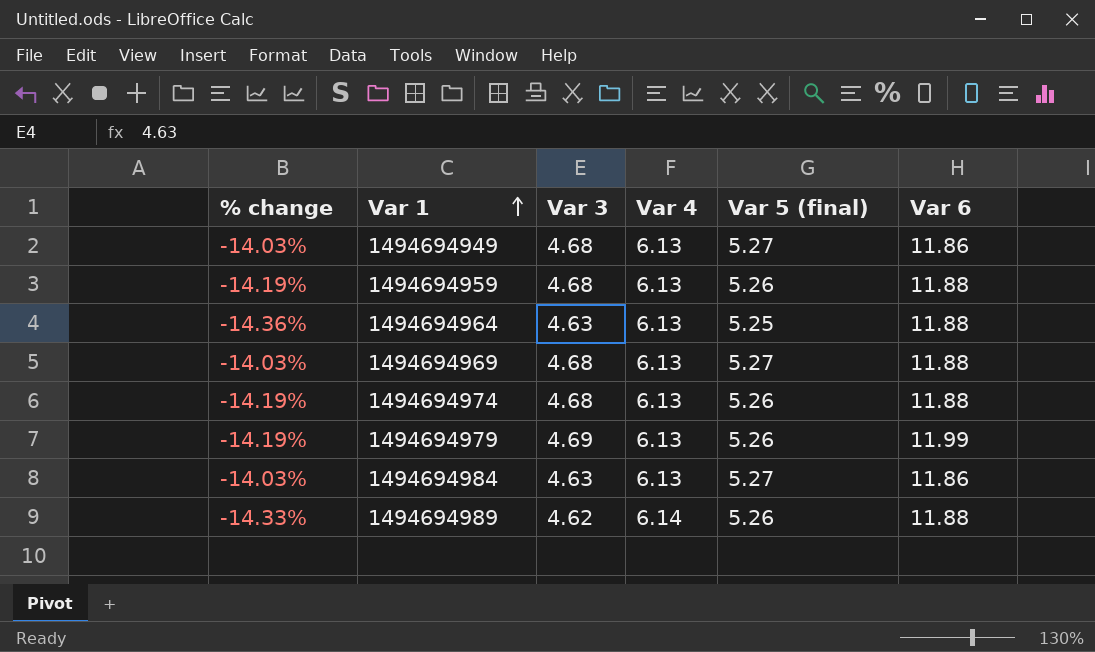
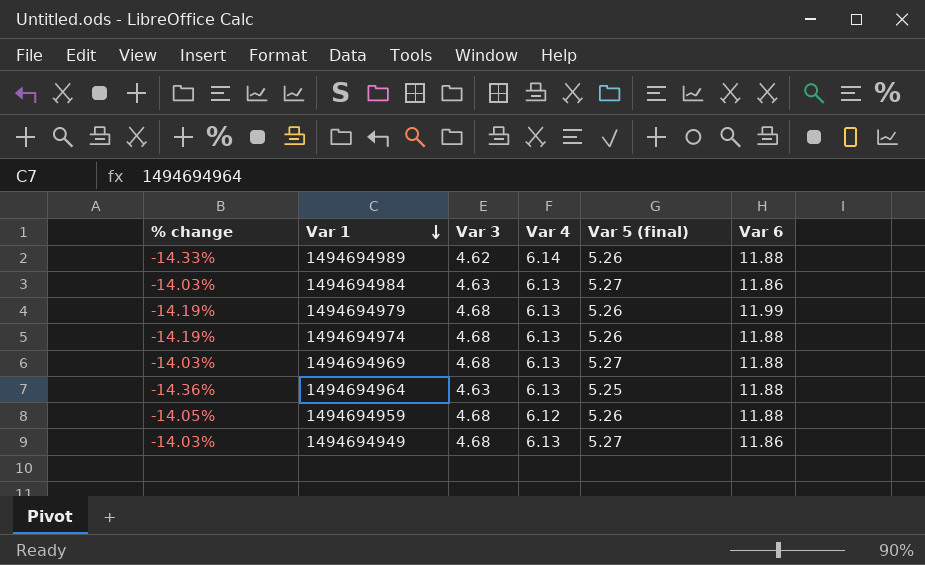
row order: Var 1 ascending -> Var 1 descending
1494694979 | Var 3: 4.69 -> 4.68
1494694959 | % change: -14.19% -> -14.05%
1494694959 | Var 4: 6.13 -> 6.12

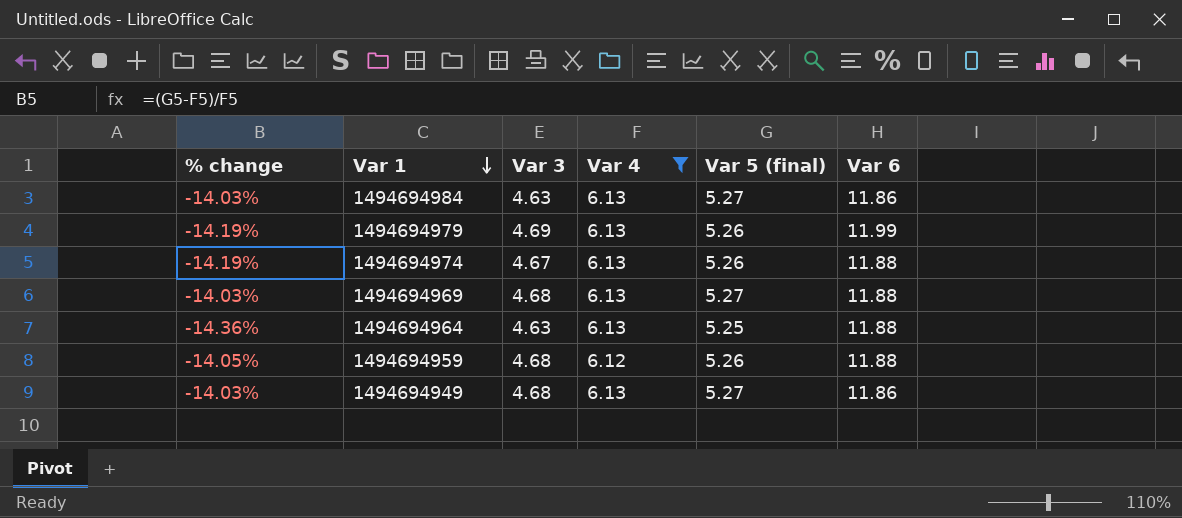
filter: none -> Var 4 != 6.14
1494694979 | Var 3: 4.68 -> 4.69
1494694974 | Var 3: 4.68 -> 4.67

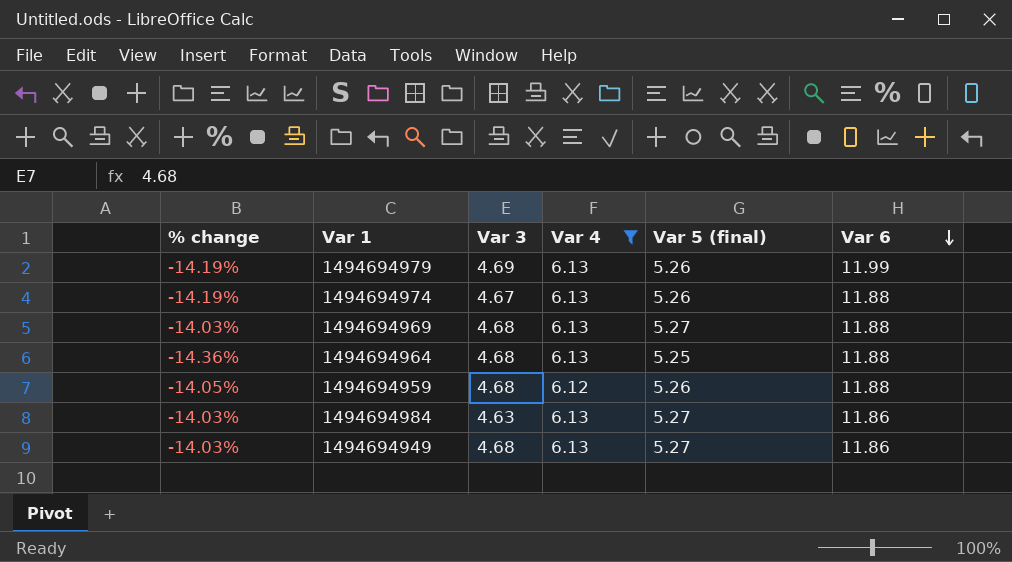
row order: Var 1 descending -> Var 6 descending
1494694964 | Var 3: 4.63 -> 4.68

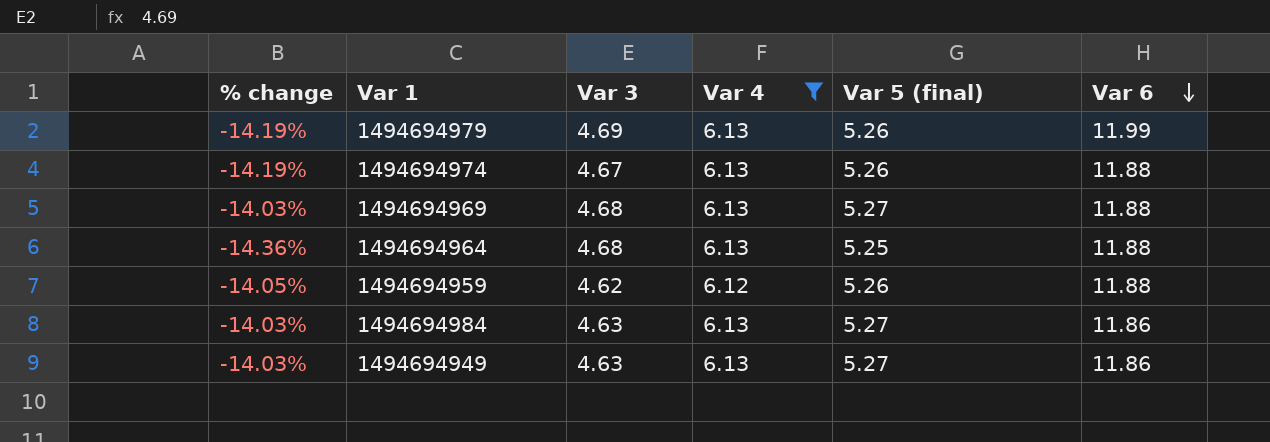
1494694959 | Var 3: 4.68 -> 4.62
1494694949 | Var 3: 4.68 -> 4.63

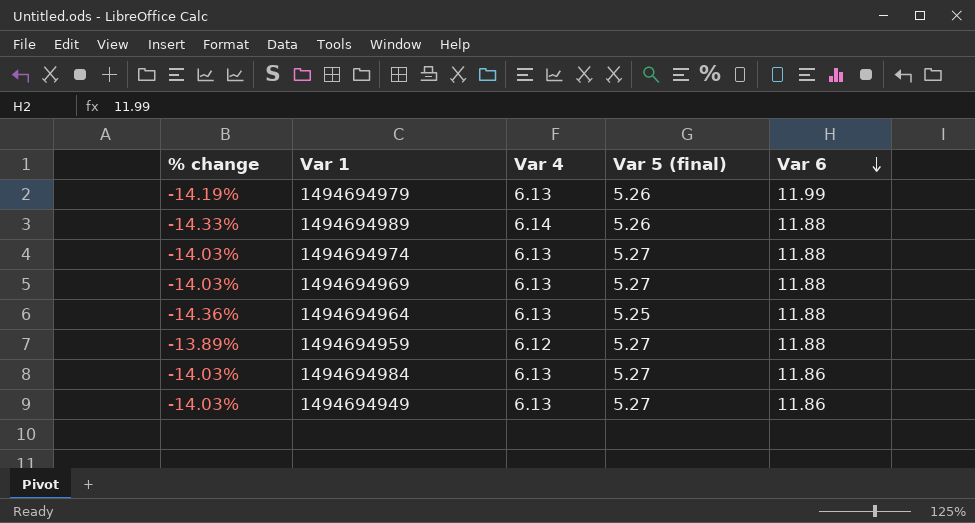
filter: Var 4 != 6.14 -> none
column Var 3 | position: 3 -> none
1494694974 | % change: -14.19% -> -14.03%
1494694974 | Var 5 (final): 5.26 -> 5.27
1494694959 | % change: -14.05% -> -13.89%
1494694959 | Var 5 (final): 5.26 -> 5.27

